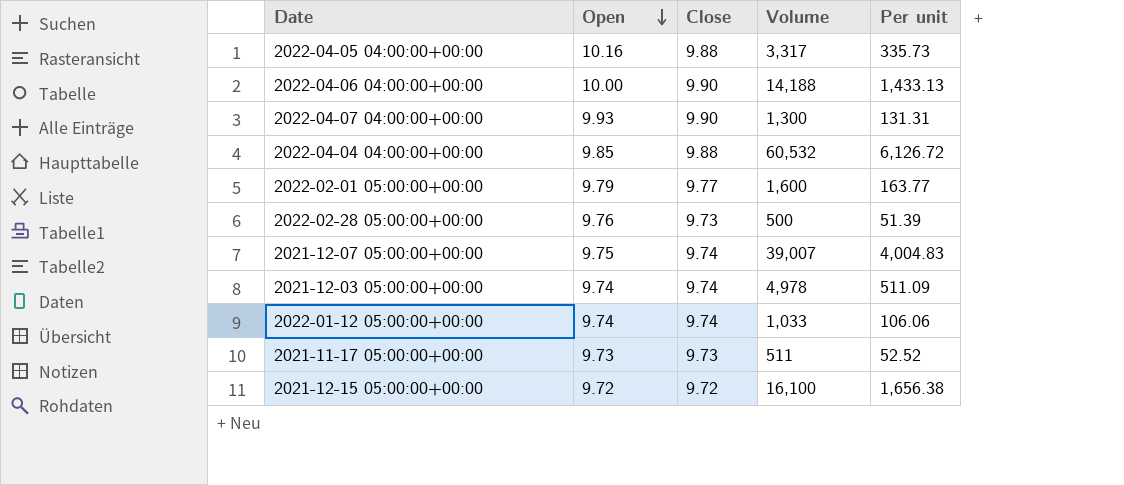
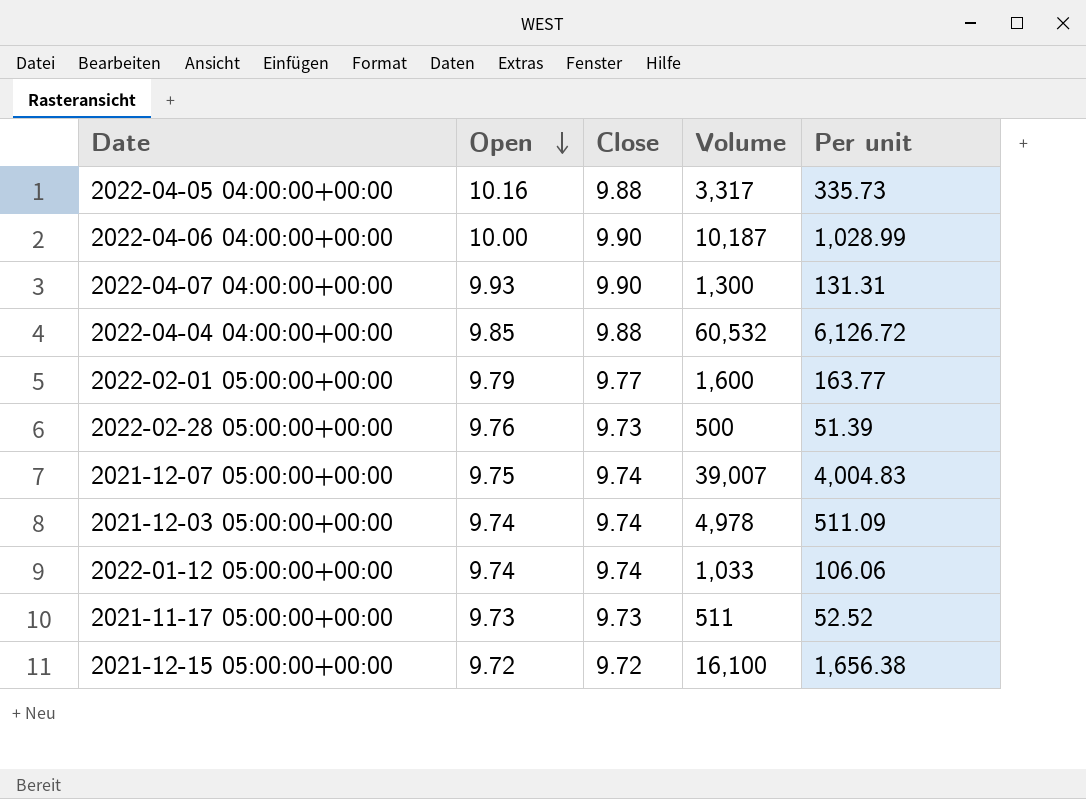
2022-04-06 04:00:00+00:00 | Volume: 14,188 -> 10,187
2022-04-06 04:00:00+00:00 | Per unit: 1,433.13 -> 1,028.99

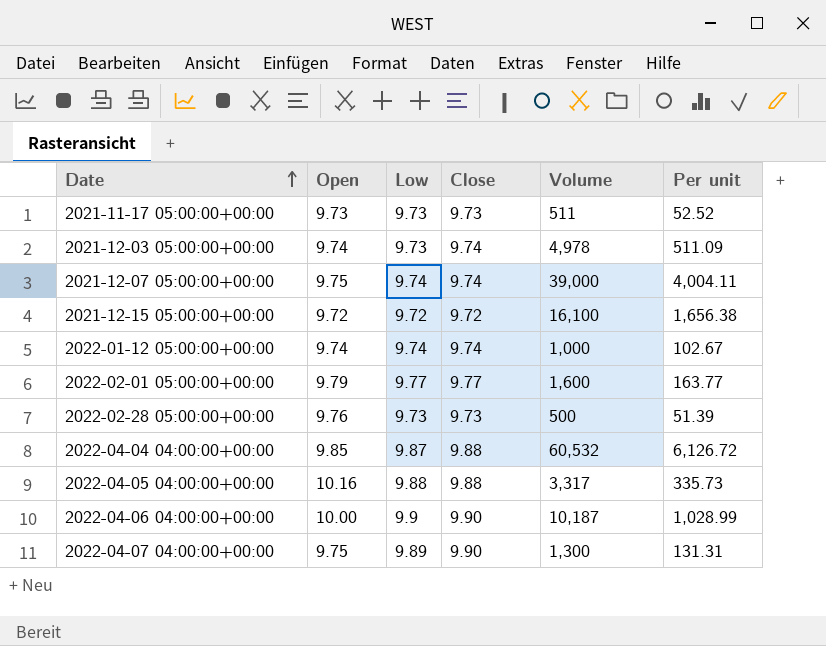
row order: Open descending -> Date ascending
column Low | position: none -> 3
2021-12-07 05:00:00+00:00 | Volume: 39,007 -> 39,000
2021-12-07 05:00:00+00:00 | Per unit: 4,004.83 -> 4,004.11
2022-01-12 05:00:00+00:00 | Volume: 1,033 -> 1,000
2022-01-12 05:00:00+00:00 | Per unit: 106.06 -> 102.67
2022-04-07 04:00:00+00:00 | Open: 9.93 -> 9.75

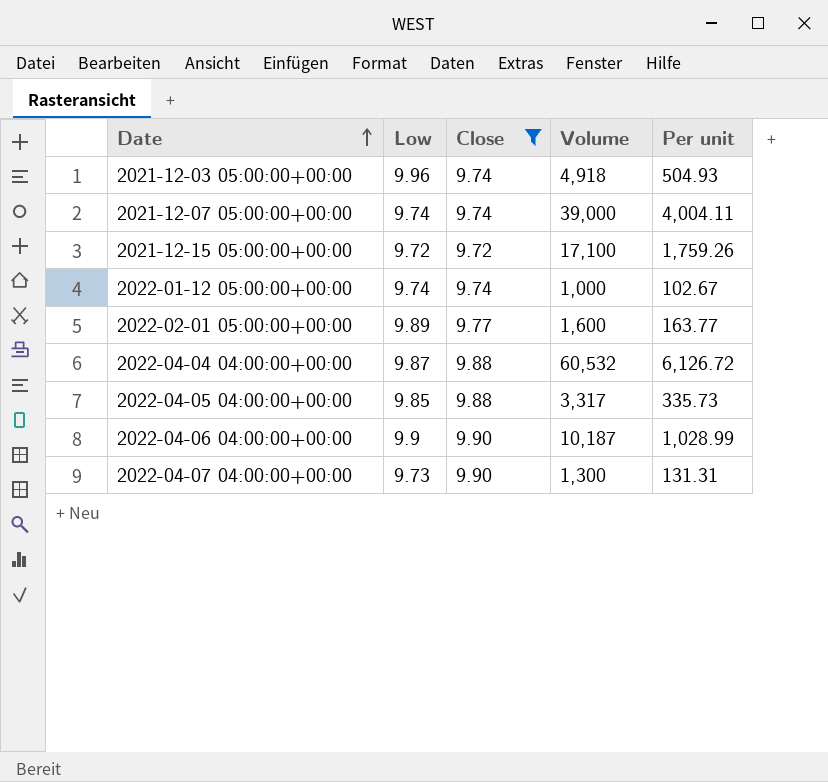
filter: none -> Close != 9.73
column Open | position: 2 -> none
2021-12-03 05:00:00+00:00 | Low: 9.73 -> 9.96
2021-12-03 05:00:00+00:00 | Volume: 4,978 -> 4,918
2021-12-03 05:00:00+00:00 | Per unit: 511.09 -> 504.93
2021-12-15 05:00:00+00:00 | Volume: 16,100 -> 17,100
2021-12-15 05:00:00+00:00 | Per unit: 1,656.38 -> 1,759.26
2022-02-01 05:00:00+00:00 | Low: 9.77 -> 9.89
2022-04-05 04:00:00+00:00 | Low: 9.88 -> 9.85
2022-04-07 04:00:00+00:00 | Low: 9.89 -> 9.73

